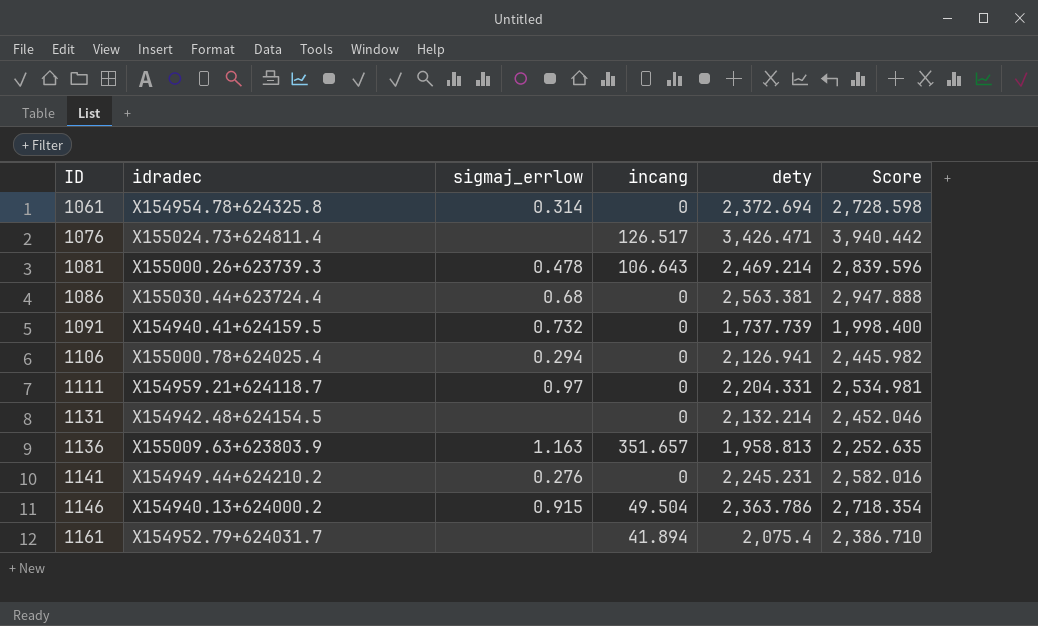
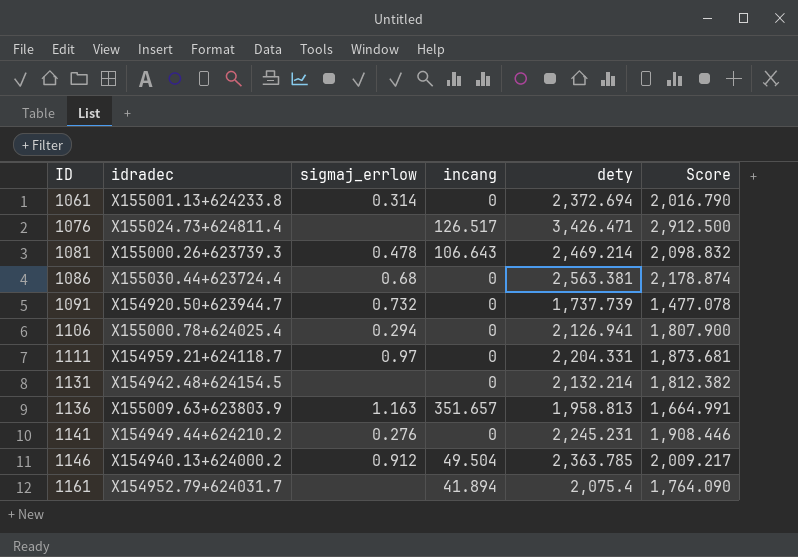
column Score | formula: [dety] * 1.15 -> [dety] * 0.85
1061 | idradec: X154954.78+624325.8 -> X155001.13+624233.8
1091 | idradec: X154940.41+624159.5 -> X154920.50+623944.7
1146 | sigmaj_errlow: 0.915 -> 0.912
1146 | dety: 2,363.786 -> 2,363.785

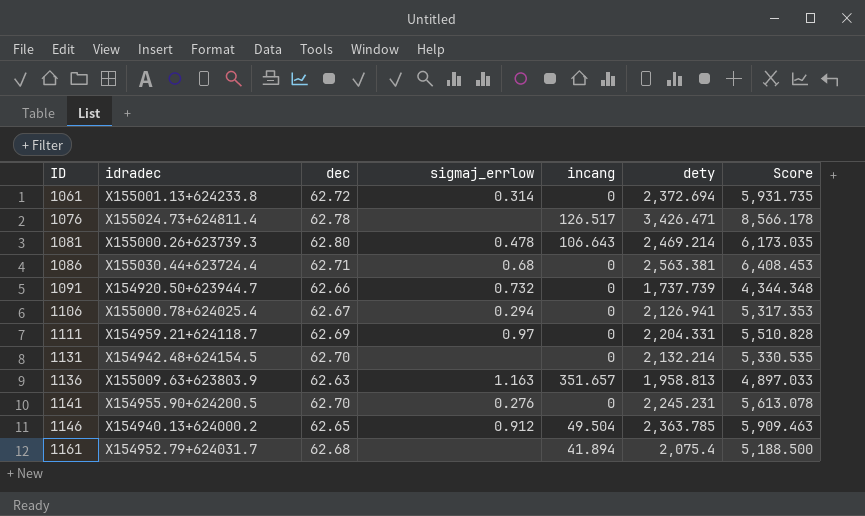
column dec | position: none -> 3
column Score | formula: [dety] * 0.85 -> [dety] * 2.5
1141 | idradec: X154949.44+624210.2 -> X154955.90+624200.5

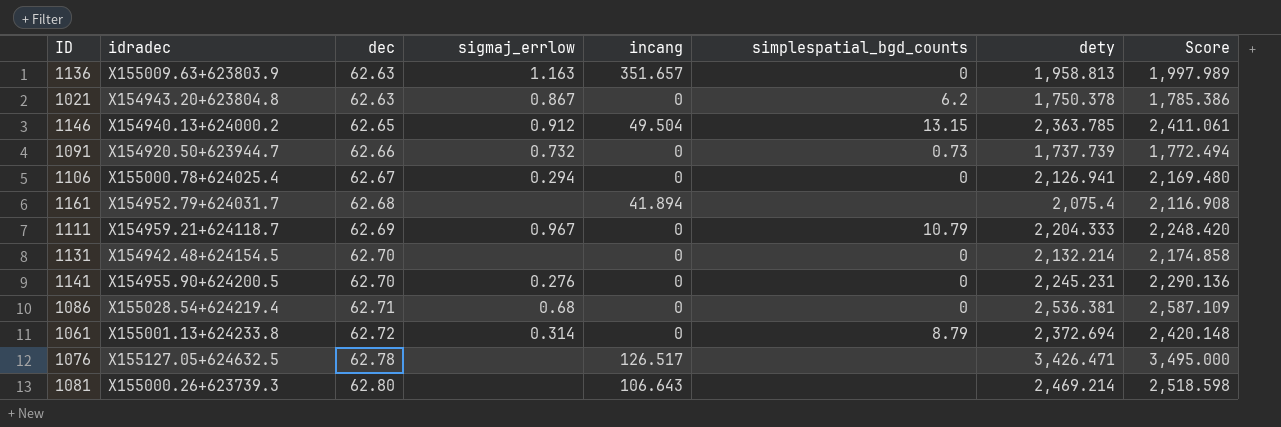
row order: ID ascending -> dec ascending
column simplespatial_bgd_counts | position: none -> 6
column Score | formula: [dety] * 2.5 -> [dety] * 1.02
row 1021: none -> X154943.20+623804.8 | 62.63 | 0.867 | 0 | 6.2 | 1,750.378 | 1,785.386
1111 | sigmaj_errlow: 0.97 -> 0.967
1111 | dety: 2,204.331 -> 2,204.333
1086 | idradec: X155030.44+623724.4 -> X155028.54+624219.4
1086 | dety: 2,563.381 -> 2,536.381
1076 | idradec: X155024.73+624811.4 -> X155127.05+624632.5
1081 | sigmaj_errlow: 0.478 -> none

